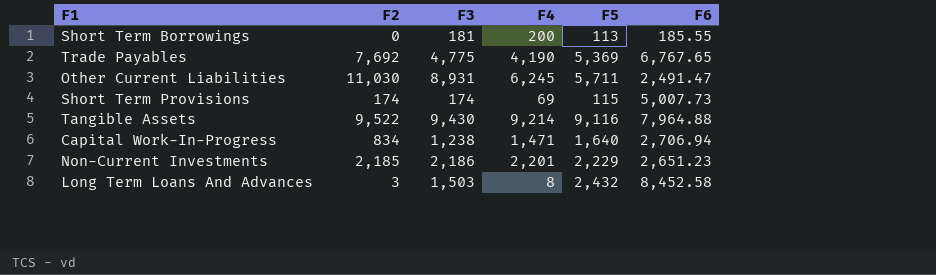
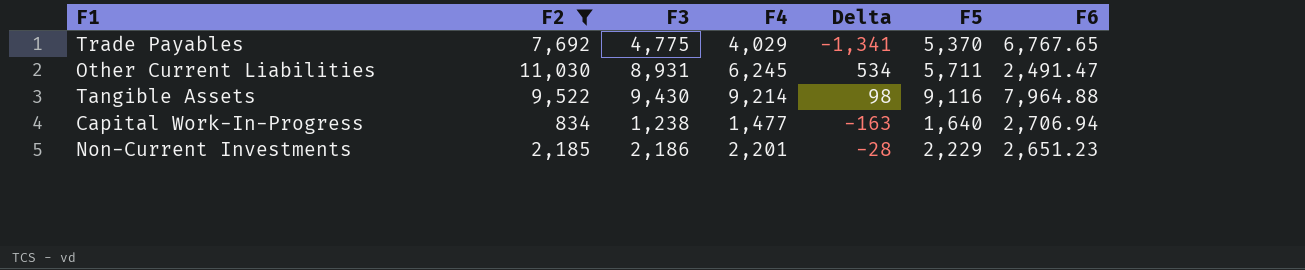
filter: none -> F2 >= 834
column Delta | formula: none -> [F4] - [F5]
Trade Payables | F4: 4,190 -> 4,029
Trade Payables | F5: 5,369 -> 5,370
Capital Work-In-Progress | F4: 1,471 -> 1,477

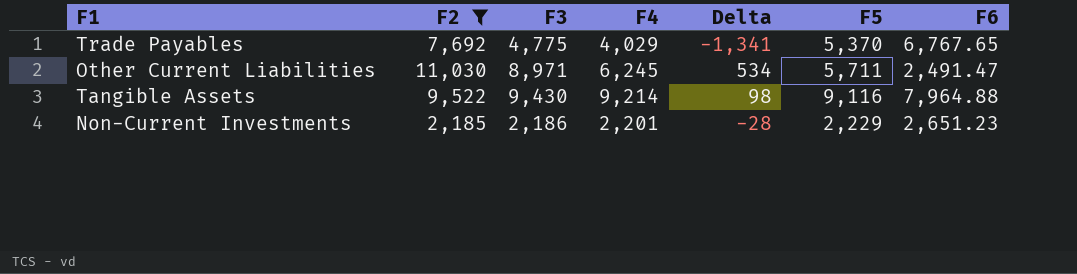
row Capital Work-In-Progress: 834 | 1,238 | 1,477 | -163 | 1,640 | 2,706.94 -> none
Other Current Liabilities | F3: 8,931 -> 8,971

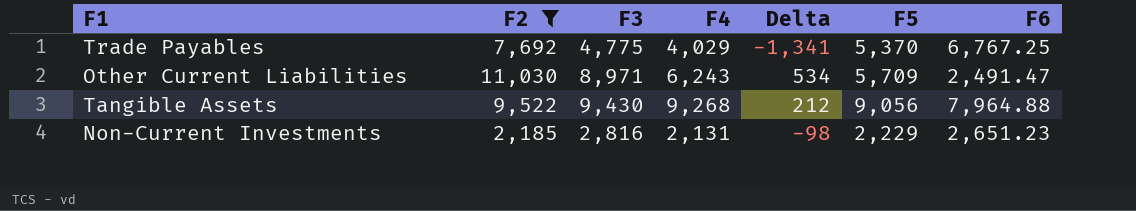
Trade Payables | F6: 6,767.65 -> 6,767.25
Other Current Liabilities | F4: 6,245 -> 6,243
Other Current Liabilities | F5: 5,711 -> 5,709
Tangible Assets | F4: 9,214 -> 9,268
Tangible Assets | Delta: 98 -> 212
Tangible Assets | F5: 9,116 -> 9,056
Non-Current Investments | F3: 2,186 -> 2,816
Non-Current Investments | F4: 2,201 -> 2,131
Non-Current Investments | Delta: -28 -> -98

